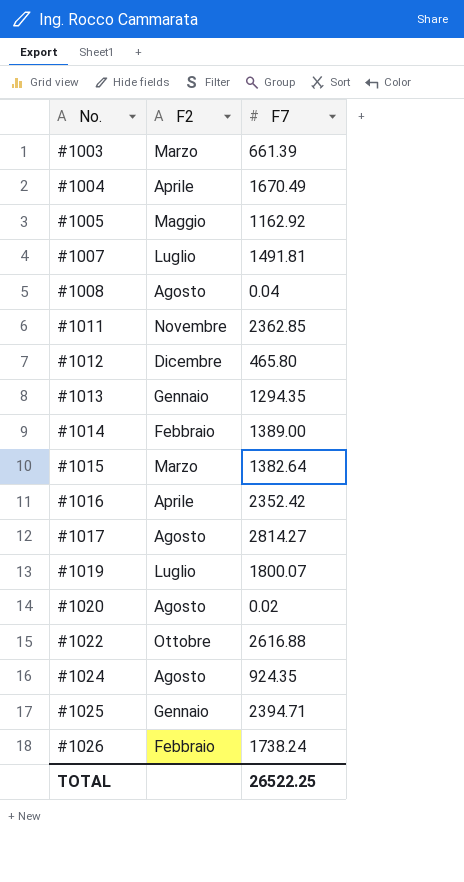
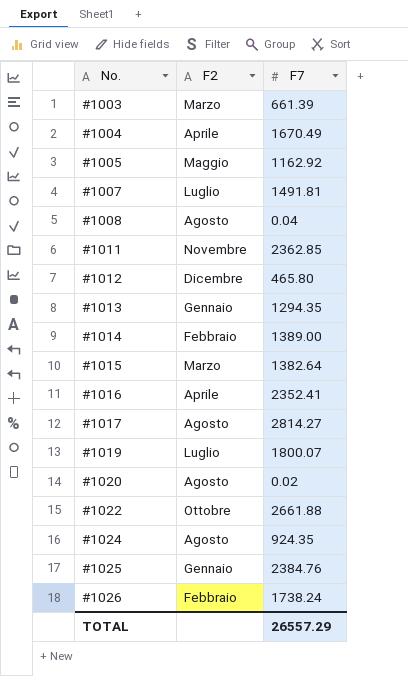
#1016 | F7: 2352.42 -> 2352.41
#1022 | F7: 2616.88 -> 2661.88
#1025 | F7: 2394.71 -> 2384.76
TOTAL | F7: 26522.25 -> 26557.29

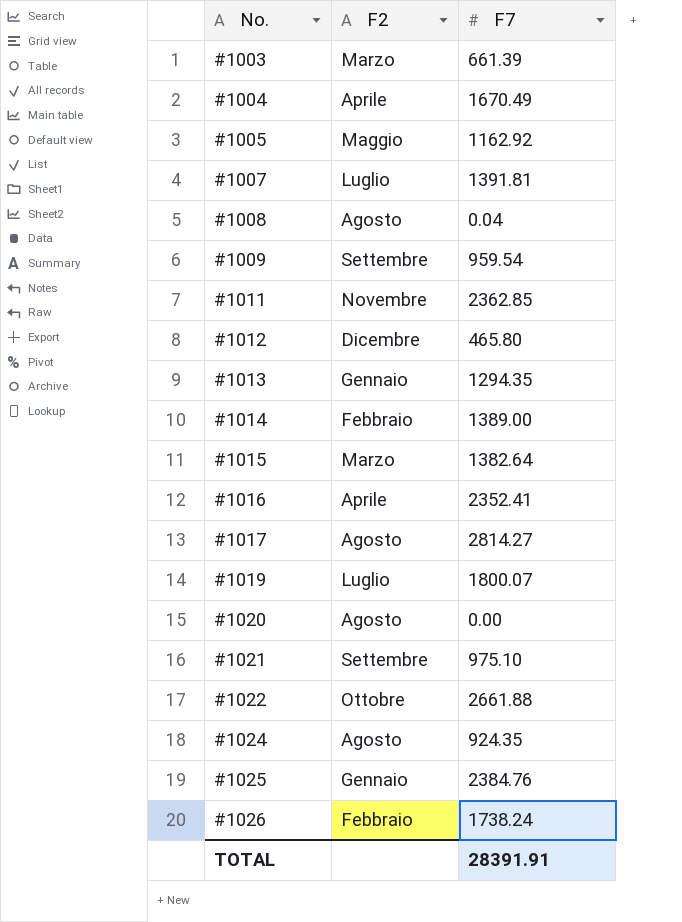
#1007 | F7: 1491.81 -> 1391.81
row #1009: none -> Settembre | 959.54
#1020 | F7: 0.02 -> 0.00
row #1021: none -> Settembre | 975.10
TOTAL | F7: 26557.29 -> 28391.91

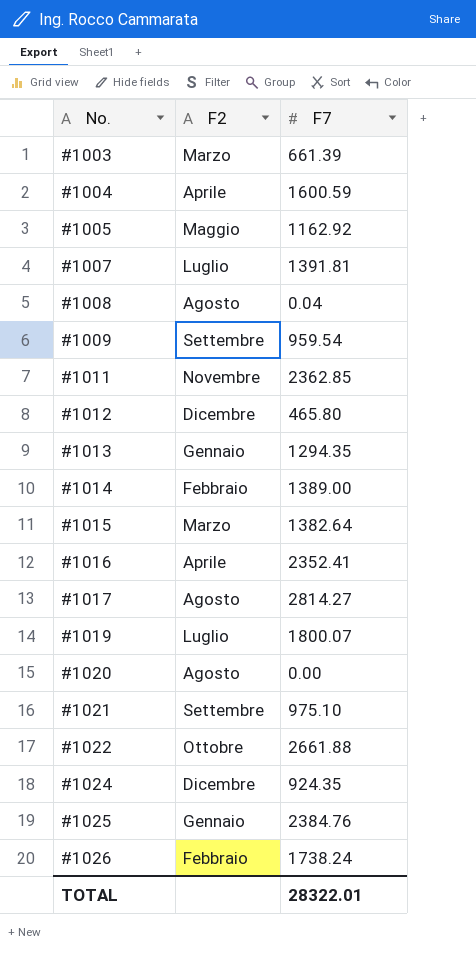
#1004 | F7: 1670.49 -> 1600.59
#1024 | F2: Agosto -> Dicembre
TOTAL | F7: 28391.91 -> 28322.01

